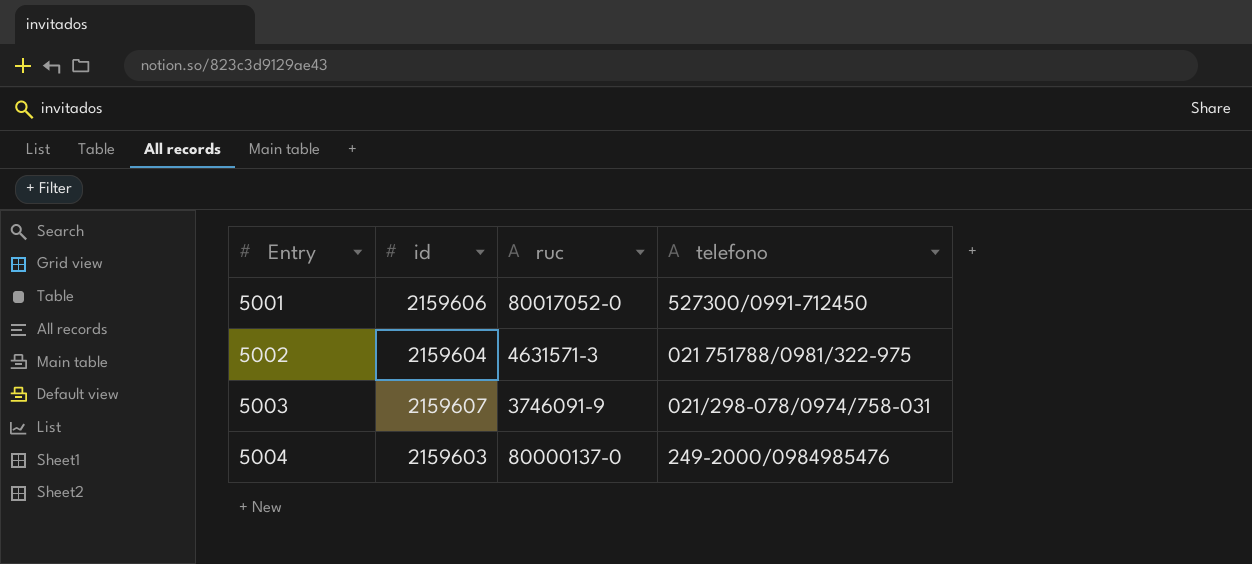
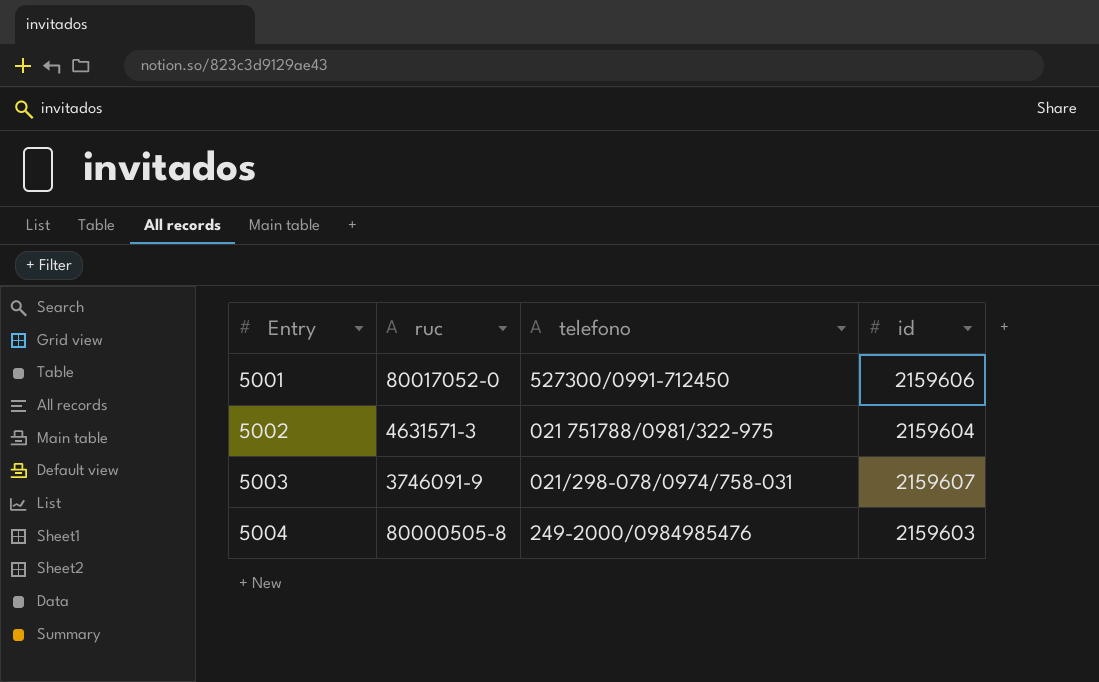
column id | position: 2 -> 4
5004 | ruc: 80000137-0 -> 80000505-8

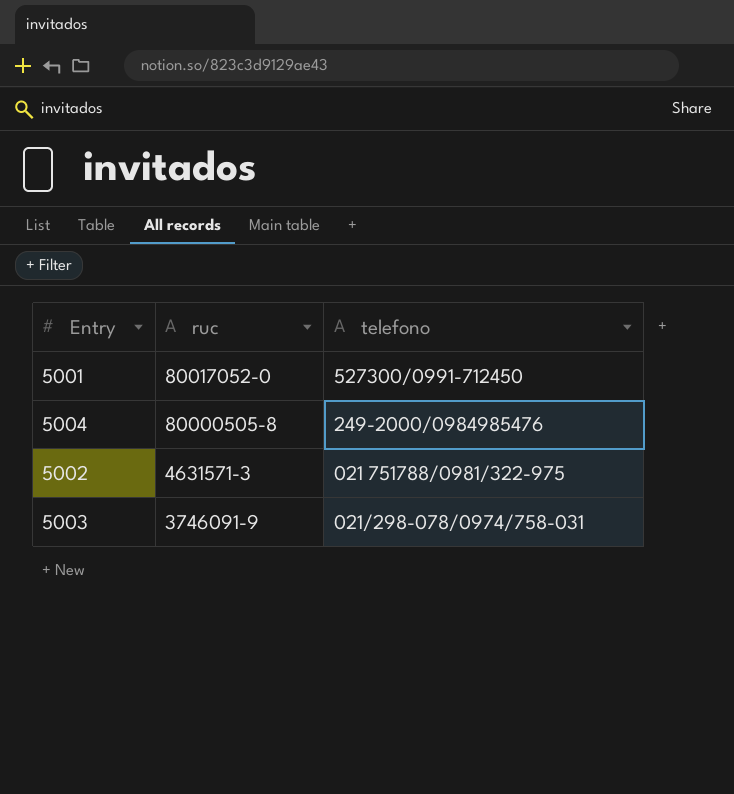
row order: Entry ascending -> ruc descending
column id | position: 4 -> none

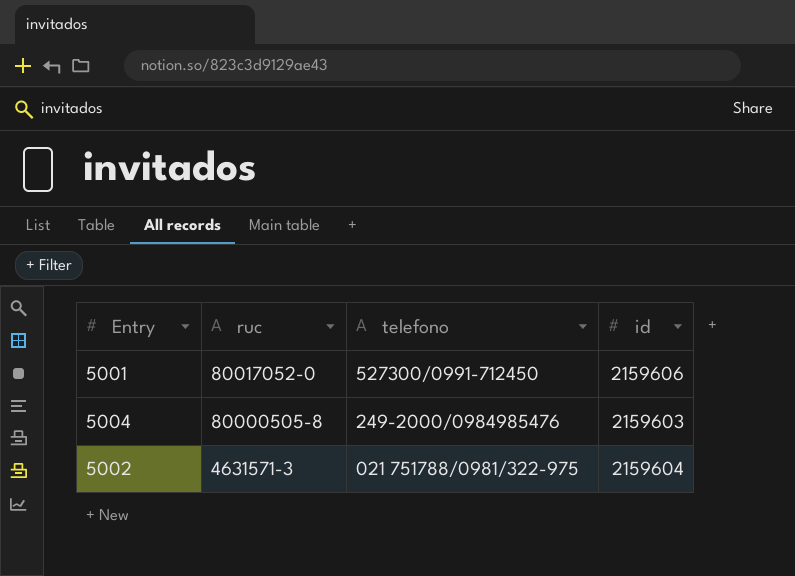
column id | position: none -> 4
row 5003: 3746091-9 | 021/298-078/0974/758-031 -> none

